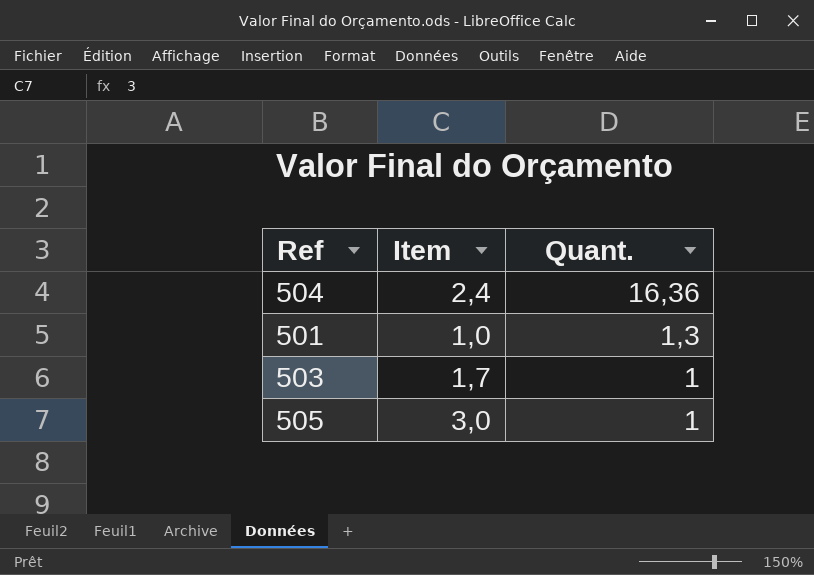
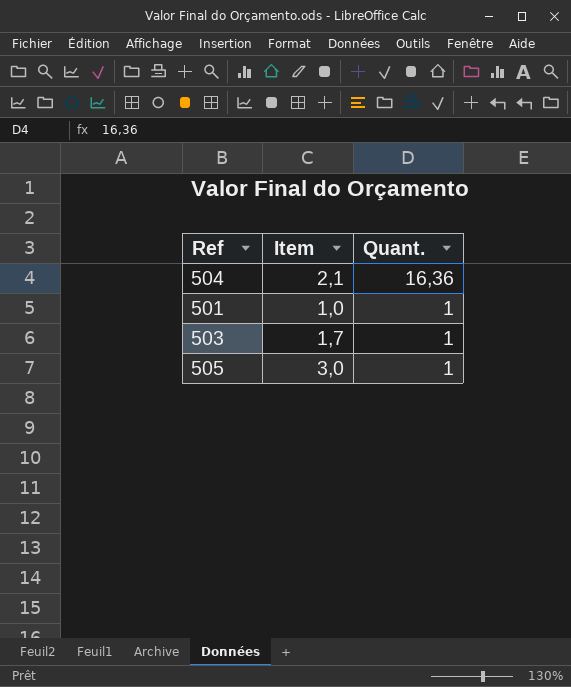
504 | Item: 2,4 -> 2,1
501 | Quant.: 1,3 -> 1

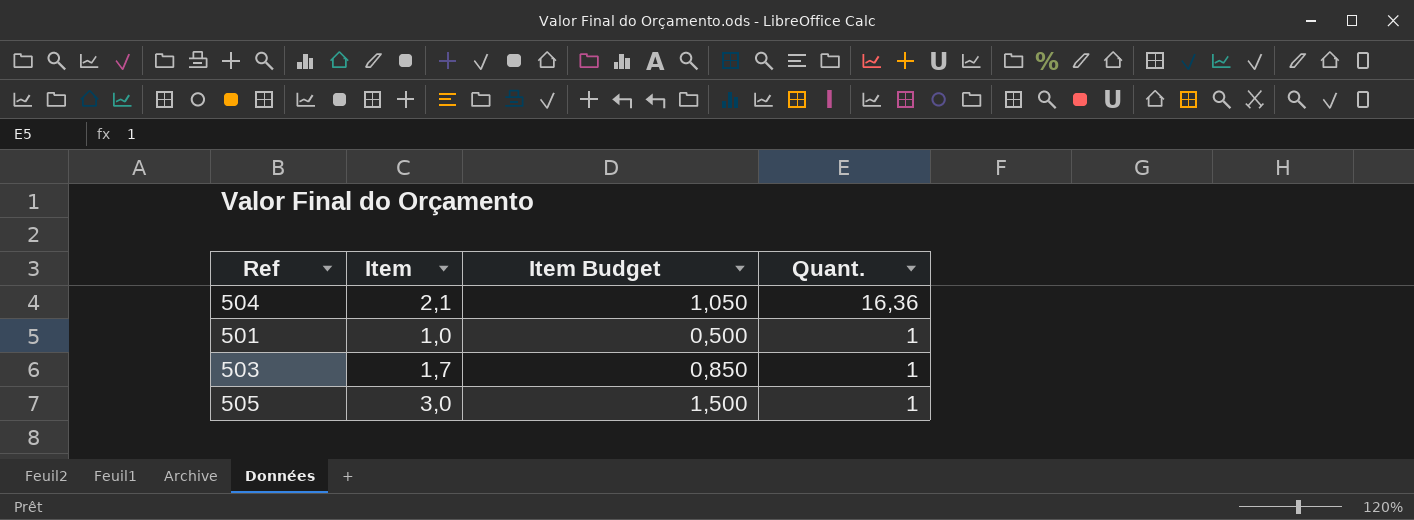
column Item Budget | formula: none -> [Item] * 0,5

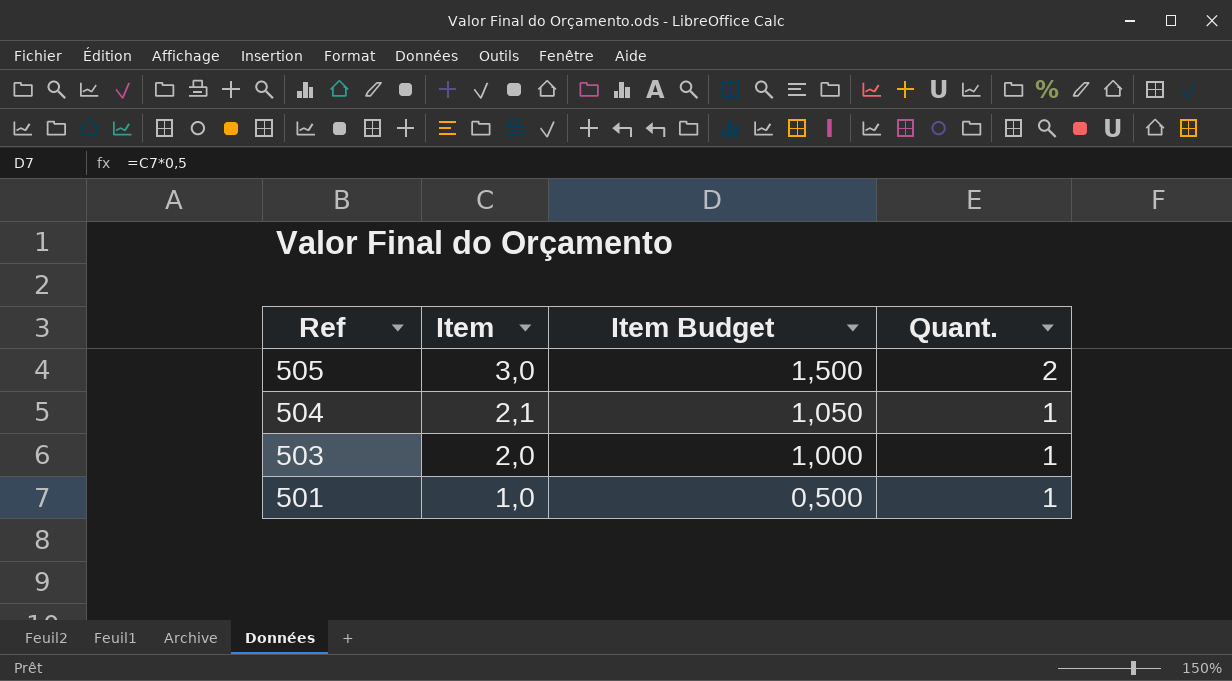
row order: Quant. descending -> Ref descending
505 | Quant.: 1 -> 2
504 | Quant.: 16,36 -> 1
503 | Item: 1,7 -> 2,0
503 | Item Budget: 0,850 -> 1,000

